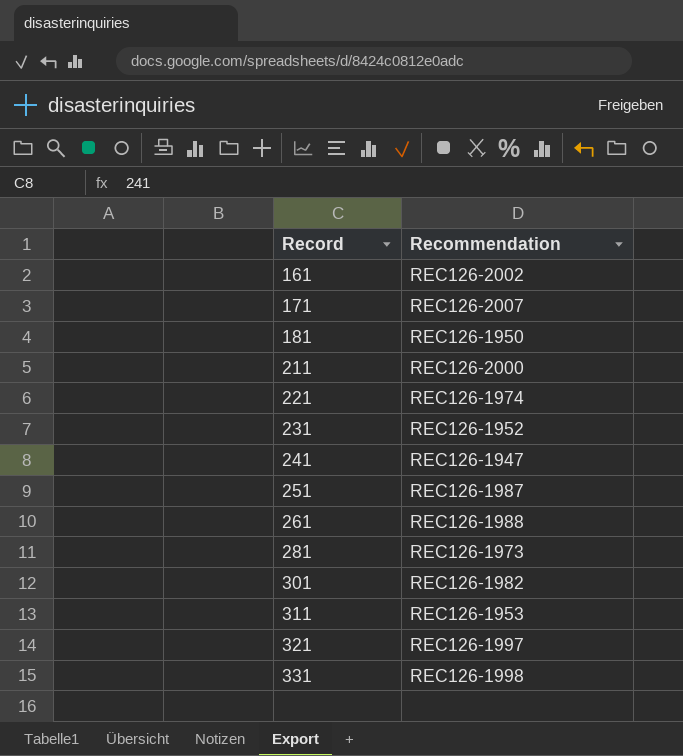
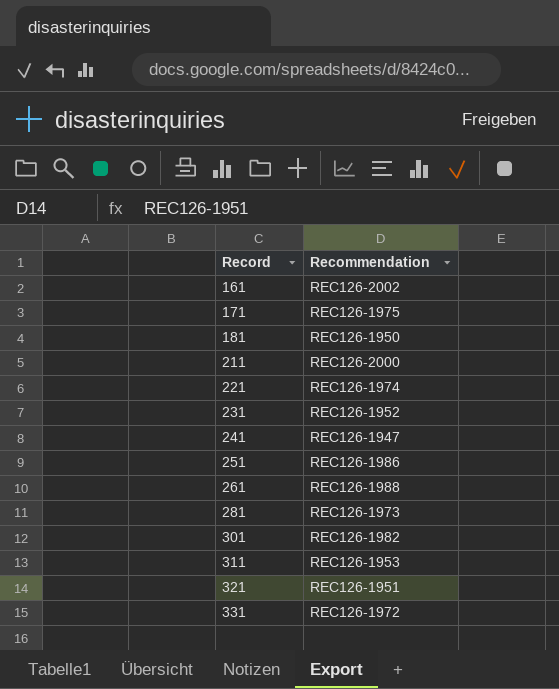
171 | Recommendation: REC126-2007 -> REC126-1975
251 | Recommendation: REC126-1987 -> REC126-1986
321 | Recommendation: REC126-1997 -> REC126-1951
331 | Recommendation: REC126-1998 -> REC126-1972

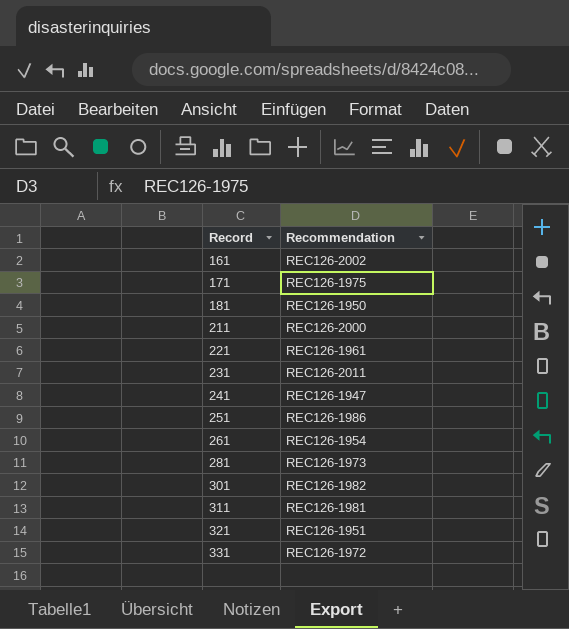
221 | Recommendation: REC126-1974 -> REC126-1961
231 | Recommendation: REC126-1952 -> REC126-2011
261 | Recommendation: REC126-1988 -> REC126-1954
311 | Recommendation: REC126-1953 -> REC126-1981

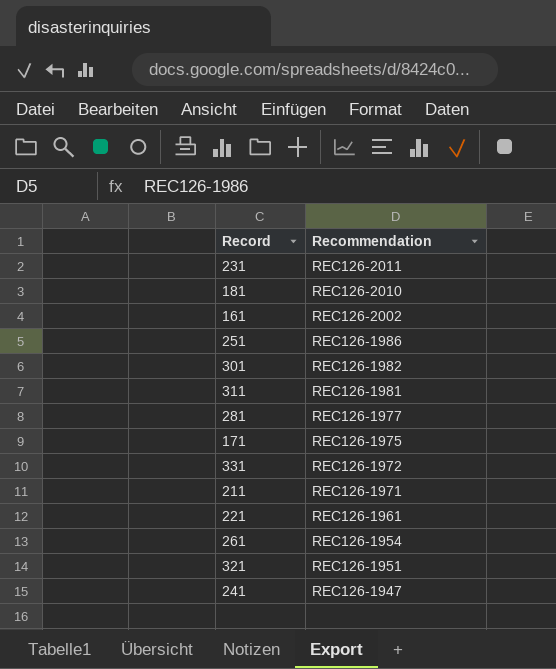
row order: Record ascending -> Recommendation descending
181 | Recommendation: REC126-1950 -> REC126-2010
281 | Recommendation: REC126-1973 -> REC126-1977
211 | Recommendation: REC126-2000 -> REC126-1971

